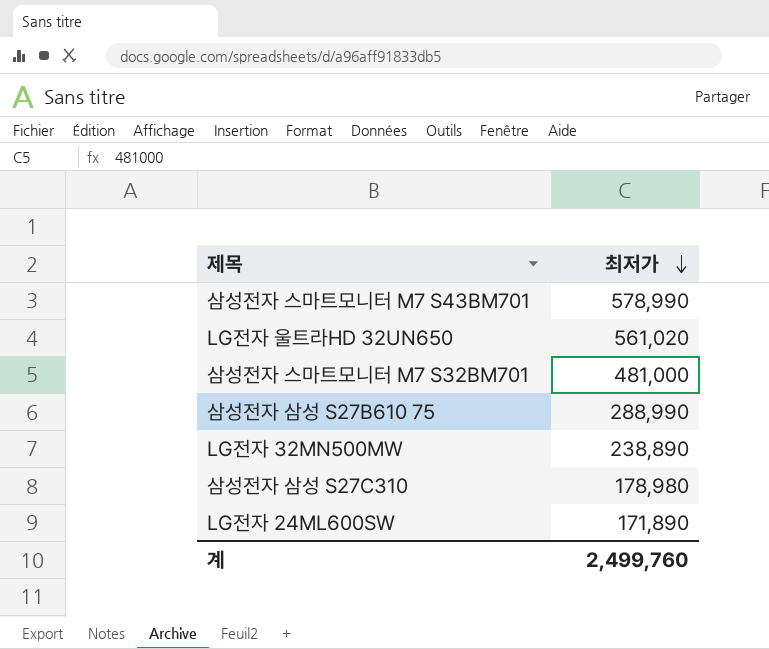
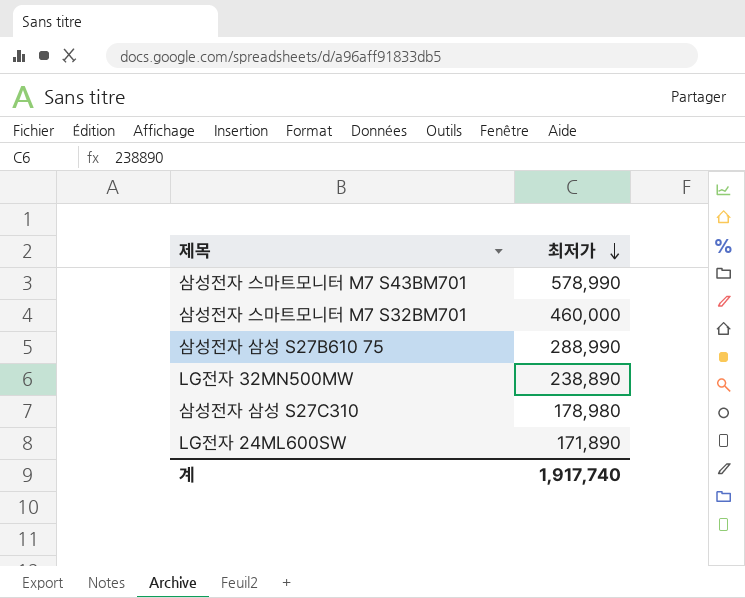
row LG전자 울트라HD 32UN650: 561,020 -> none
삼성전자 스마트모니터 M7 S32BM701 | 최저가: 481,000 -> 460,000
계 | 최저가: 2,499,760 -> 1,917,740

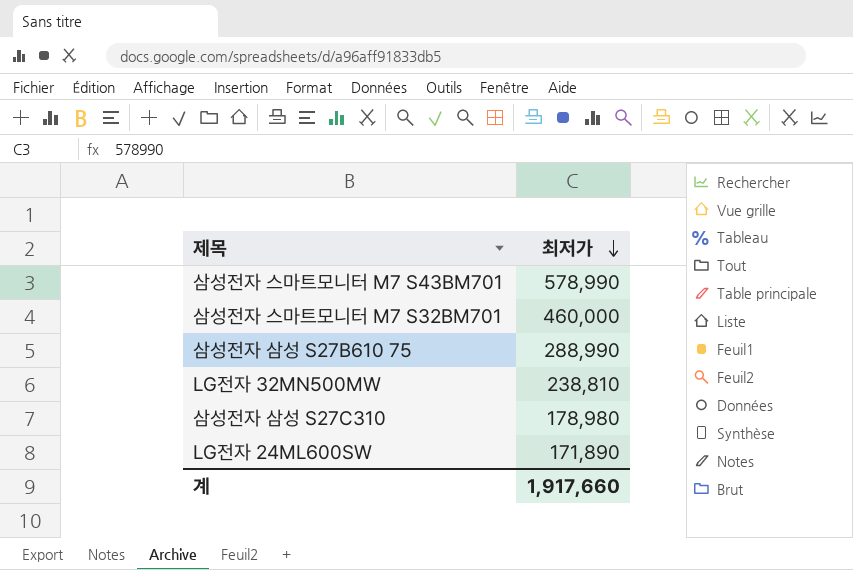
LG전자 32MN500MW | 최저가: 238,890 -> 238,810
계 | 최저가: 1,917,740 -> 1,917,660

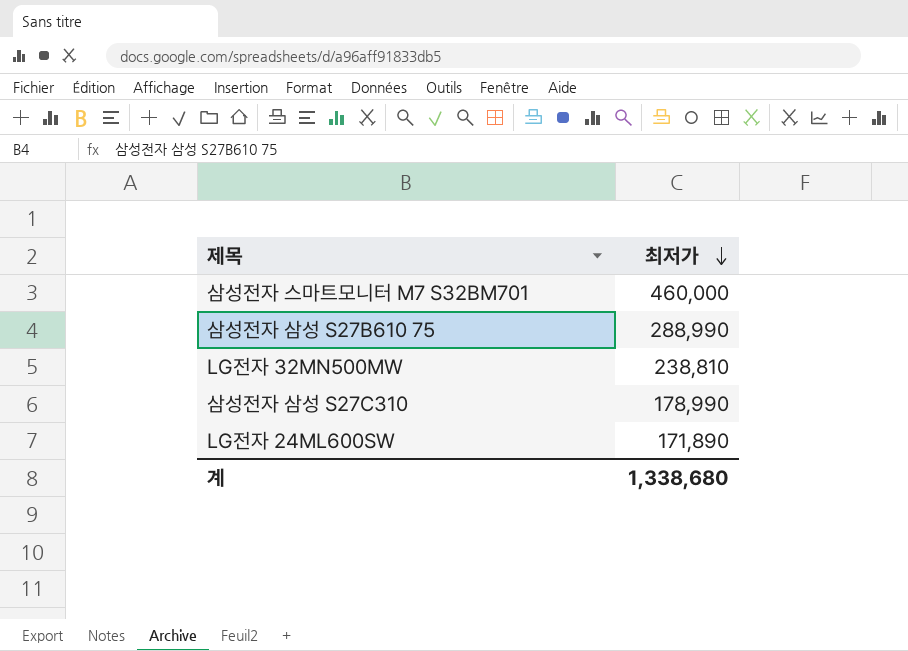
row 삼성전자 스마트모니터 M7 S43BM701: 578,990 -> none
삼성전자 삼성 S27C310 | 최저가: 178,980 -> 178,990
계 | 최저가: 1,917,660 -> 1,338,680

